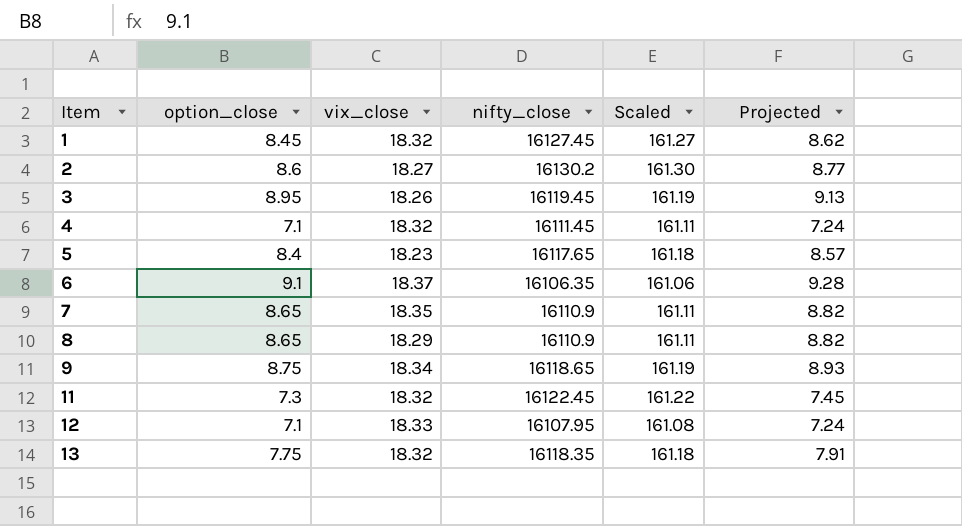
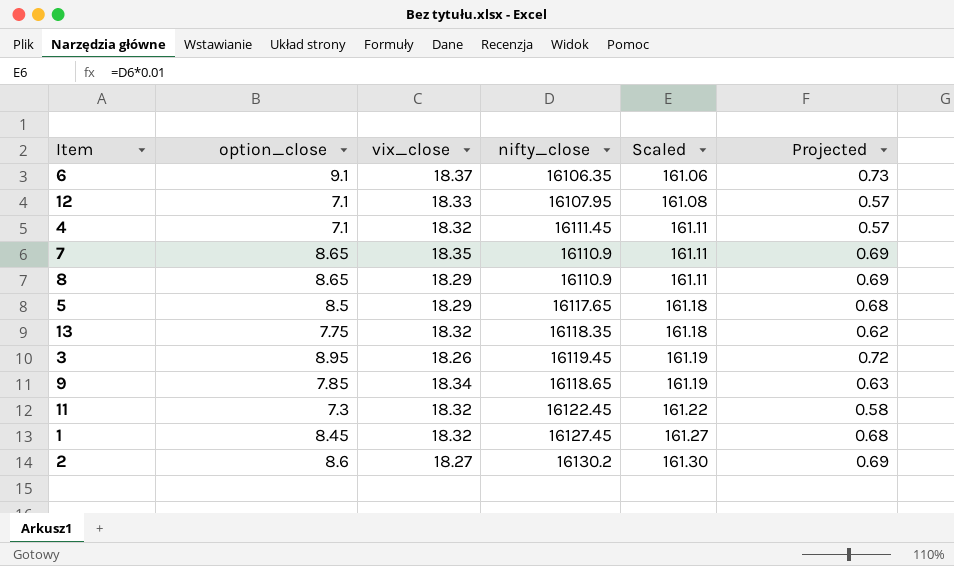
row order: Item ascending -> Scaled ascending
column Projected | formula: [option_close] * 1.02 -> [option_close] * 0.08
5 | option_close: 8.4 -> 8.5
5 | vix_close: 18.23 -> 18.29
9 | option_close: 8.75 -> 7.85

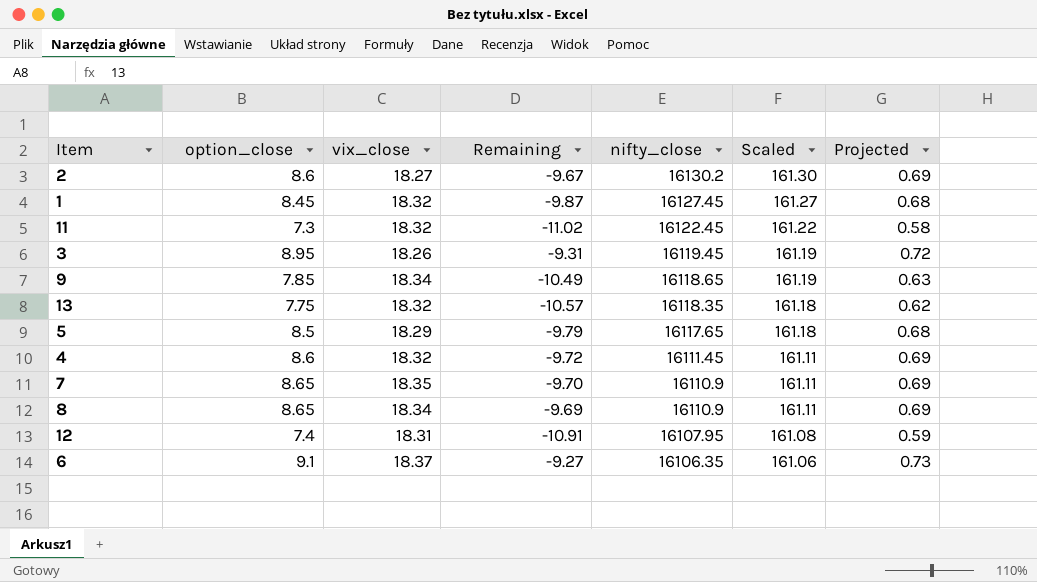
row order: Scaled ascending -> nifty_close descending
column Remaining | formula: none -> [option_close] - [vix_close]
4 | option_close: 7.1 -> 8.6
4 | Projected: 0.57 -> 0.69
8 | vix_close: 18.29 -> 18.34
12 | option_close: 7.1 -> 7.4
12 | vix_close: 18.33 -> 18.31
12 | Projected: 0.57 -> 0.59

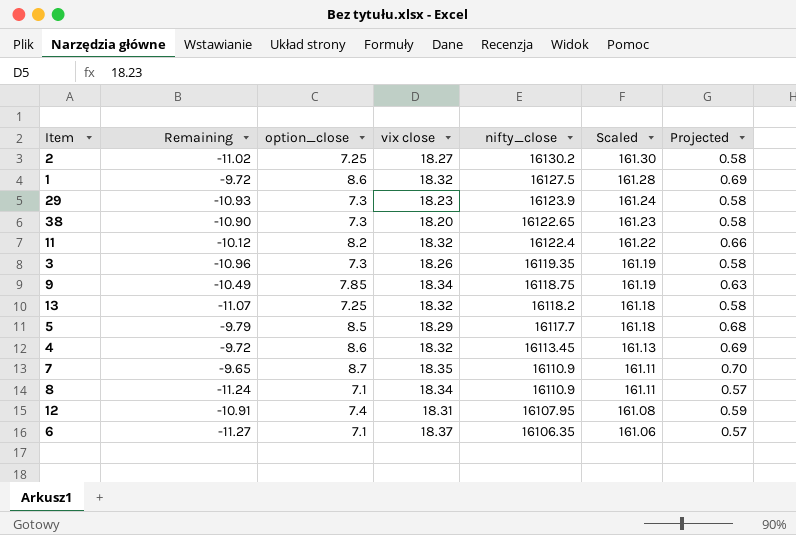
column Remaining | position: 4 -> 2
column name: vix_close -> vix close
2 | Remaining: -9.67 -> -11.02
2 | option_close: 8.6 -> 7.25
2 | Projected: 0.69 -> 0.58
1 | Remaining: -9.87 -> -9.72
1 | option_close: 8.45 -> 8.6
1 | nifty_close: 16127.45 -> 16127.5
1 | Scaled: 161.27 -> 161.28
1 | Projected: 0.68 -> 0.69
row 29: none -> -10.93 | 7.3 | 18.23 | 16123.9 | 161.24 | 0.58
row 38: none -> -10.90 | 7.3 | 18.20 | 16122.65 | 161.23 | 0.58
11 | Remaining: -11.02 -> -10.12
11 | option_close: 7.3 -> 8.2
11 | nifty_close: 16122.45 -> 16122.4
11 | Projected: 0.58 -> 0.66
3 | Remaining: -9.31 -> -10.96
3 | option_close: 8.95 -> 7.3
3 | nifty_close: 16119.45 -> 16119.35
3 | Projected: 0.72 -> 0.58
9 | nifty_close: 16118.65 -> 16118.75
13 | Remaining: -10.57 -> -11.07
13 | option_close: 7.75 -> 7.25
13 | nifty_close: 16118.35 -> 16118.2
13 | Projected: 0.62 -> 0.58
5 | nifty_close: 16117.65 -> 16117.7
4 | nifty_close: 16111.45 -> 16113.45
4 | Scaled: 161.11 -> 161.13
7 | Remaining: -9.70 -> -9.65
7 | option_close: 8.65 -> 8.7
7 | Projected: 0.69 -> 0.70
8 | Remaining: -9.69 -> -11.24
8 | option_close: 8.65 -> 7.1
8 | Projected: 0.69 -> 0.57
6 | Remaining: -9.27 -> -11.27
6 | option_close: 9.1 -> 7.1
6 | Projected: 0.73 -> 0.57

